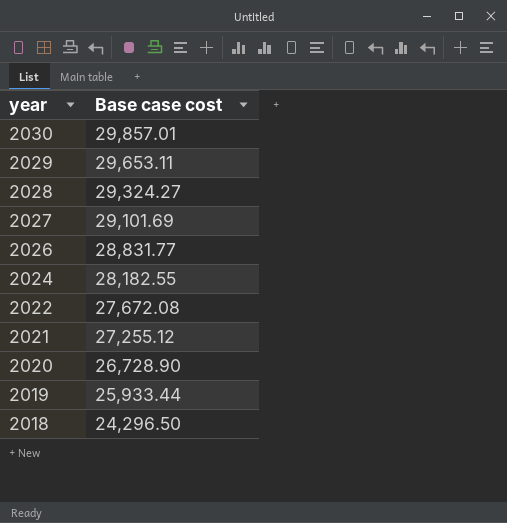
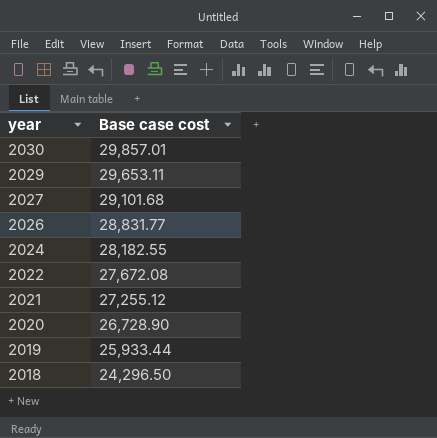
row 2028: 29,324.27 -> none
2027 | Base case cost: 29,101.69 -> 29,101.68

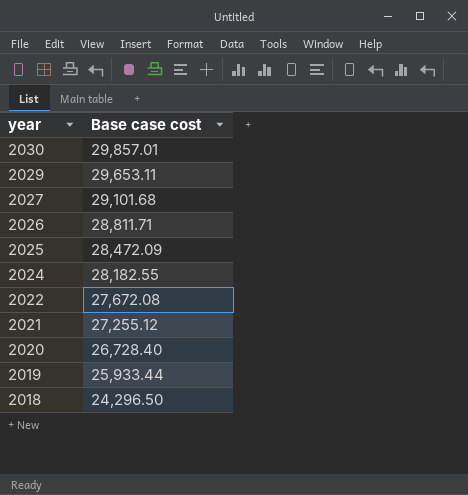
2026 | Base case cost: 28,831.77 -> 28,811.71
row 2025: none -> 28,472.09
2020 | Base case cost: 26,728.90 -> 26,728.40

